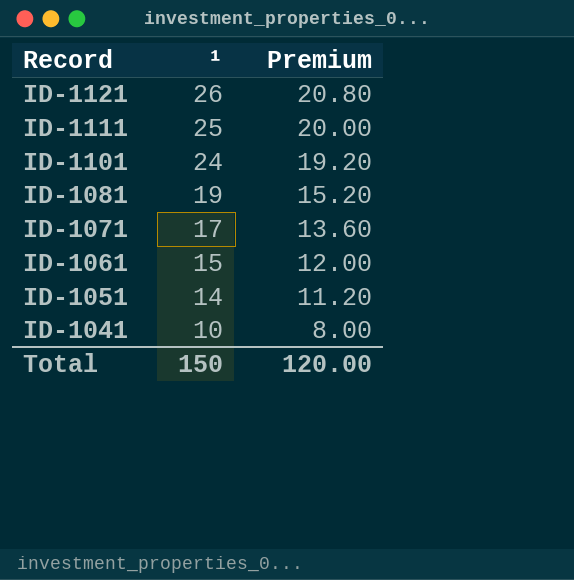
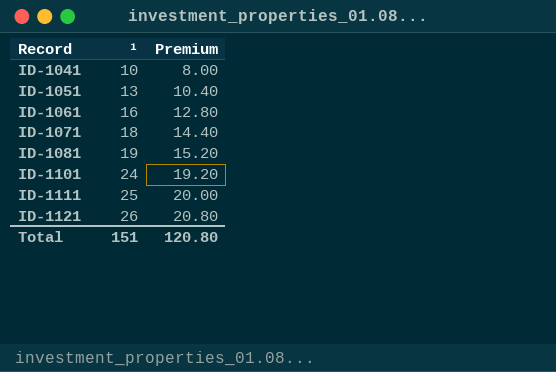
row order: Record descending -> Record ascending
ID-1051 | ¹: 14 -> 13
ID-1051 | Premium: 11.20 -> 10.40
ID-1061 | ¹: 15 -> 16
ID-1061 | Premium: 12.00 -> 12.80
ID-1071 | ¹: 17 -> 18
ID-1071 | Premium: 13.60 -> 14.40
Total | ¹: 150 -> 151
Total | Premium: 120.00 -> 120.80

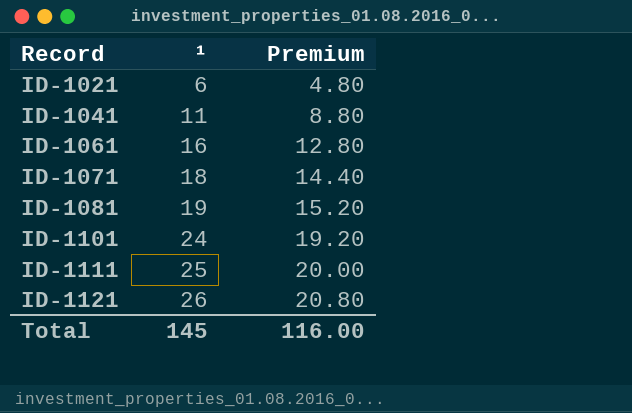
row ID-1051: 13 | 10.40 -> none
row ID-1021: none -> 6 | 4.80
ID-1041 | ¹: 10 -> 11
ID-1041 | Premium: 8.00 -> 8.80
Total | ¹: 151 -> 145
Total | Premium: 120.80 -> 116.00

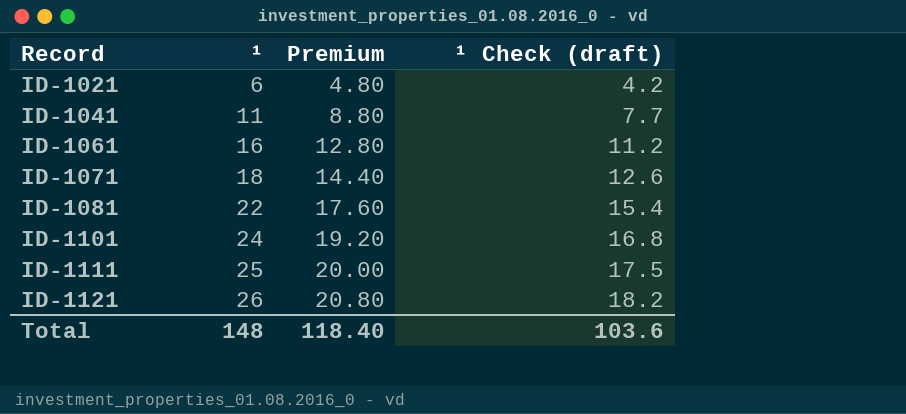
column ¹ Check (draft) | formula: none -> [¹] * 0.7
ID-1081 | ¹: 19 -> 22
ID-1081 | Premium: 15.20 -> 17.60
Total | ¹: 145 -> 148
Total | Premium: 116.00 -> 118.40

